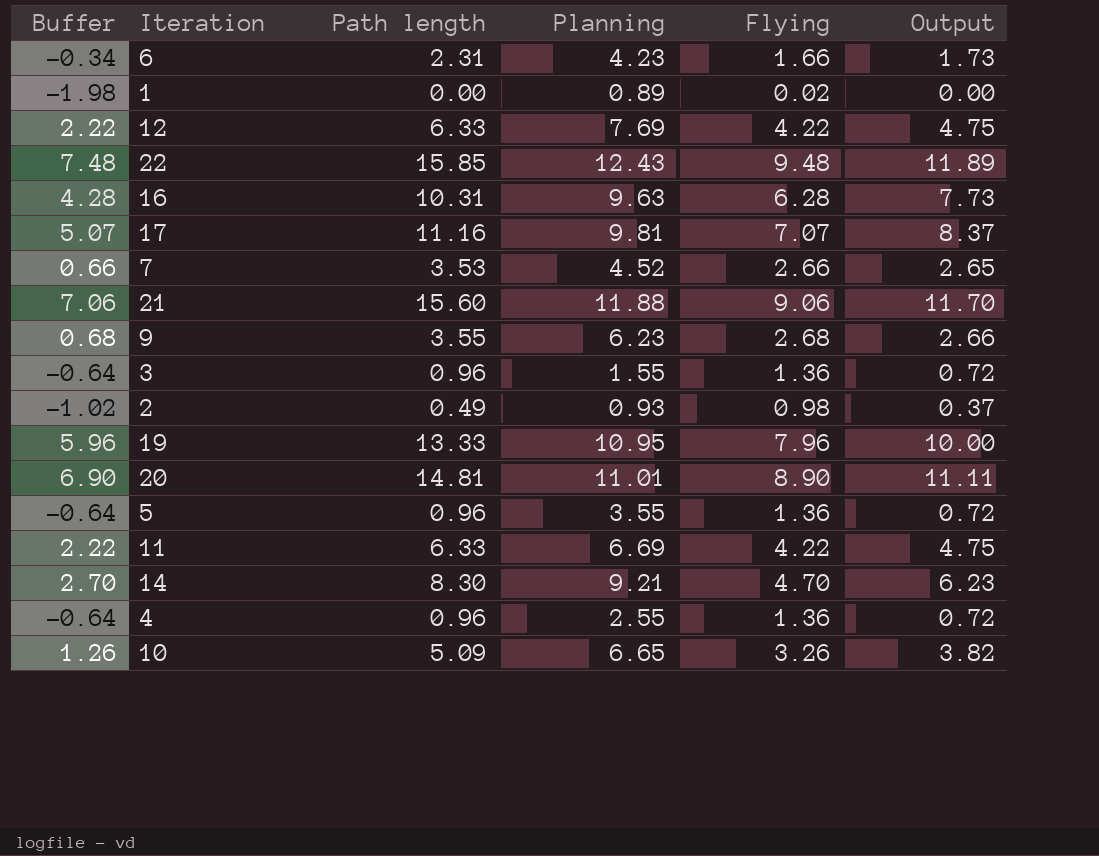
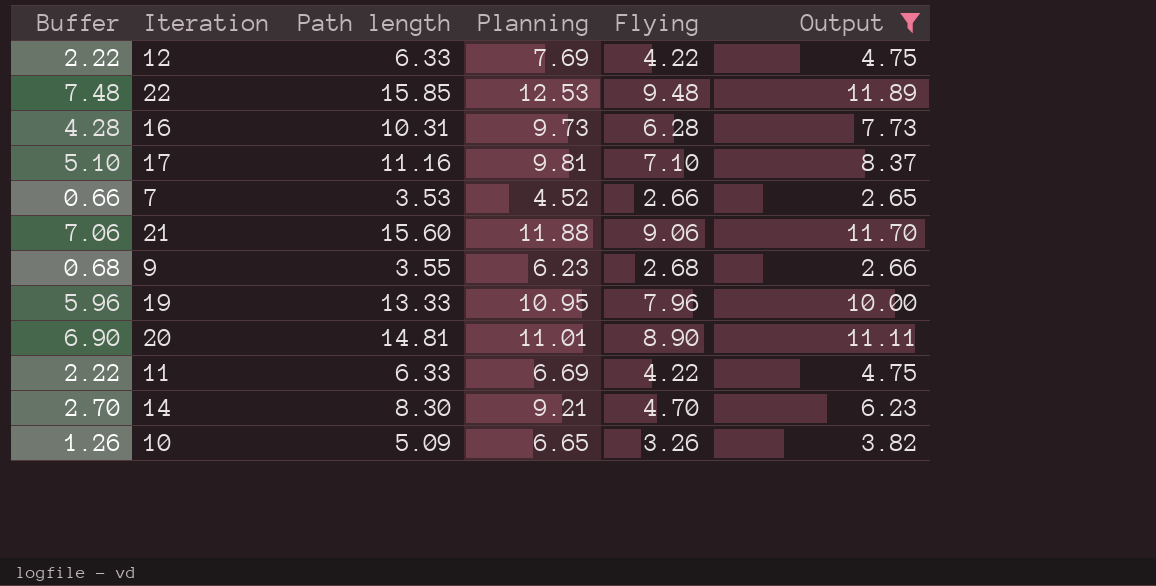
filter: none -> Output >= 2.65
22 | Planning: 12.43 -> 12.53
16 | Planning: 9.63 -> 9.73
17 | Buffer: 5.07 -> 5.10
17 | Flying: 7.07 -> 7.10

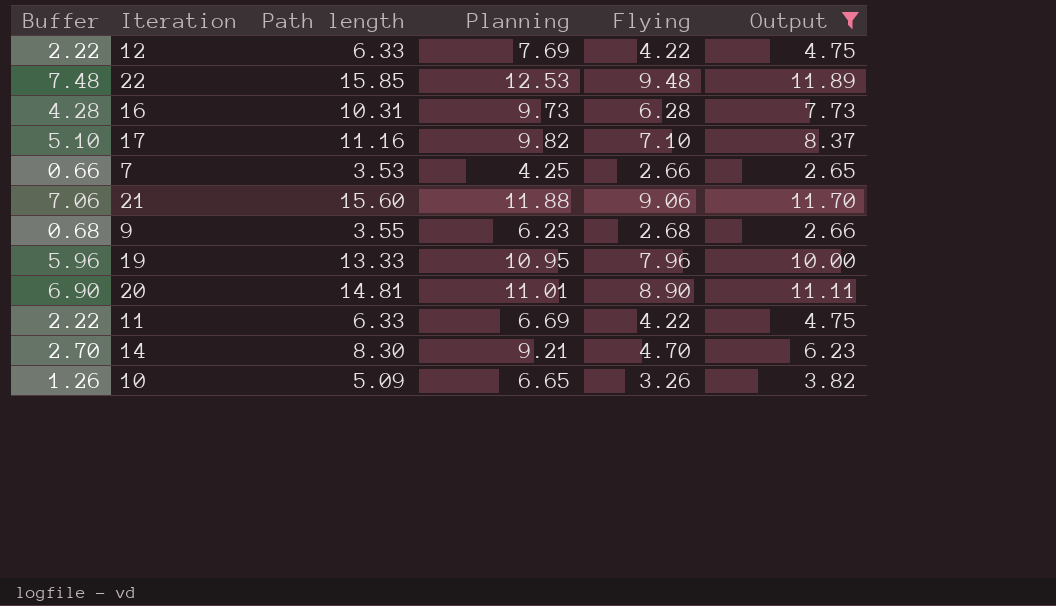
17 | Planning: 9.81 -> 9.82
7 | Planning: 4.52 -> 4.25

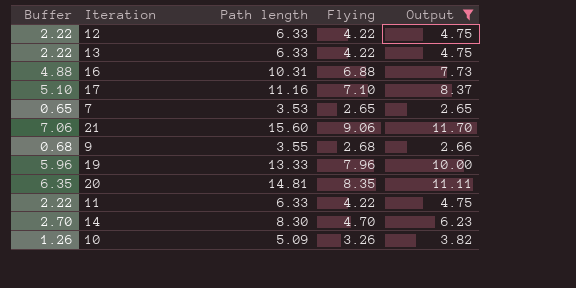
column Planning | position: 4 -> none
row 22: 7.48 | 15.85 | 12.53 | 9.48 | 11.89 -> none
row 13: none -> 2.22 | 6.33 | 4.22 | 4.75
16 | Buffer: 4.28 -> 4.88
16 | Flying: 6.28 -> 6.88
7 | Buffer: 0.66 -> 0.65
7 | Flying: 2.66 -> 2.65
20 | Buffer: 6.90 -> 6.35
20 | Flying: 8.90 -> 8.35

